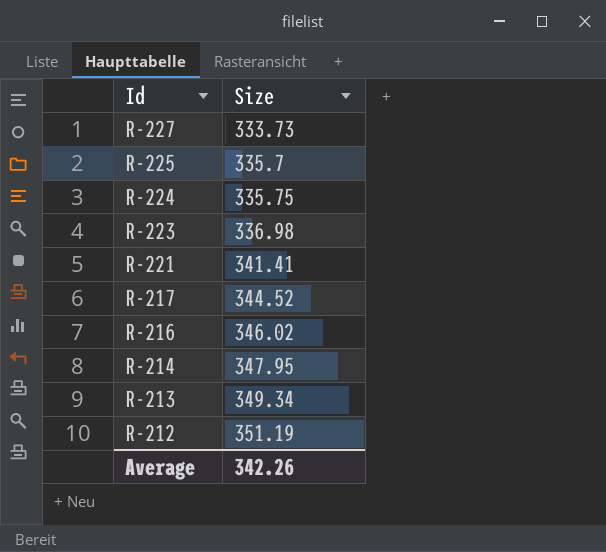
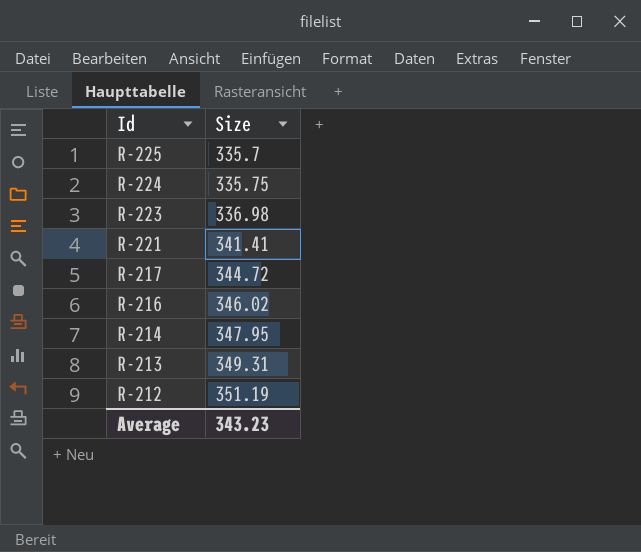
row R-227: 333.73 -> none
R-217 | Size: 344.52 -> 344.72
R-213 | Size: 349.34 -> 349.31
Average | Size: 342.26 -> 343.23

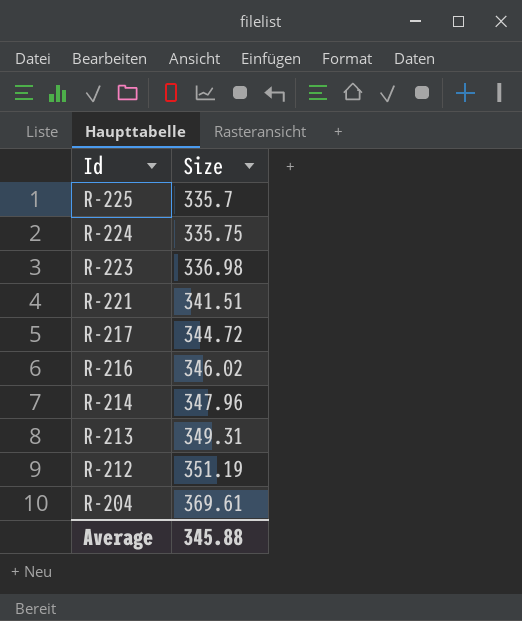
R-221 | Size: 341.41 -> 341.51
R-214 | Size: 347.95 -> 347.96
row R-204: none -> 369.61
Average | Size: 343.23 -> 345.88

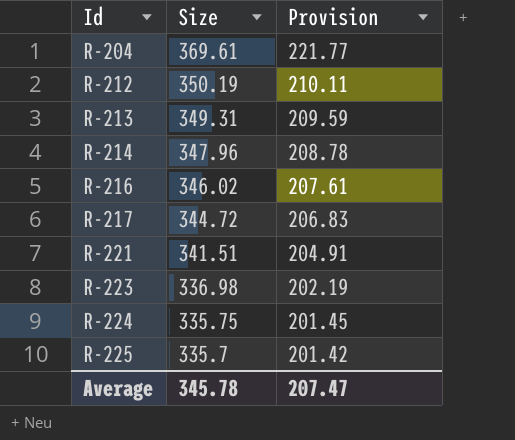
row order: Id descending -> Id ascending
column Provision | formula: none -> [Size] * 0.6
R-212 | Size: 351.19 -> 350.19
Average | Size: 345.88 -> 345.78

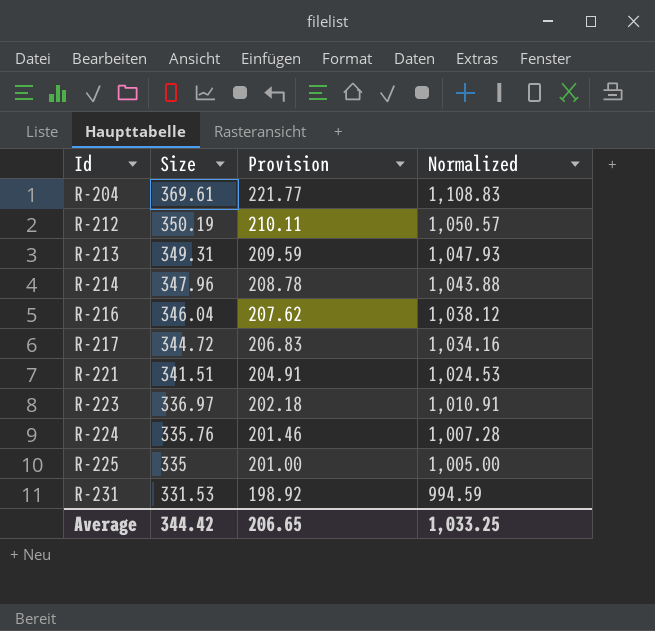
column Normalized | formula: none -> [Size] * 3
R-216 | Size: 346.02 -> 346.04
R-216 | Provision: 207.61 -> 207.62
R-223 | Size: 336.98 -> 336.97
R-223 | Provision: 202.19 -> 202.18
R-224 | Size: 335.75 -> 335.76
R-224 | Provision: 201.45 -> 201.46
R-225 | Size: 335.7 -> 335
R-225 | Provision: 201.42 -> 201.00
row R-231: none -> 331.53 | 198.92 | 994.59
Average | Size: 345.78 -> 344.42
Average | Provision: 207.47 -> 206.65

